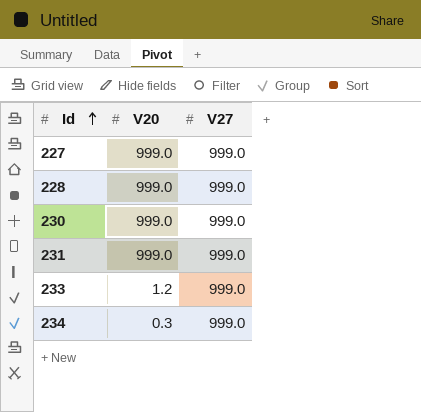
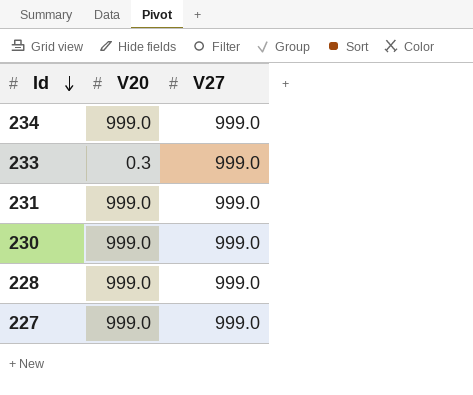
row order: Id ascending -> Id descending
234 | V20: 0.3 -> 999.0
233 | V20: 1.2 -> 0.3

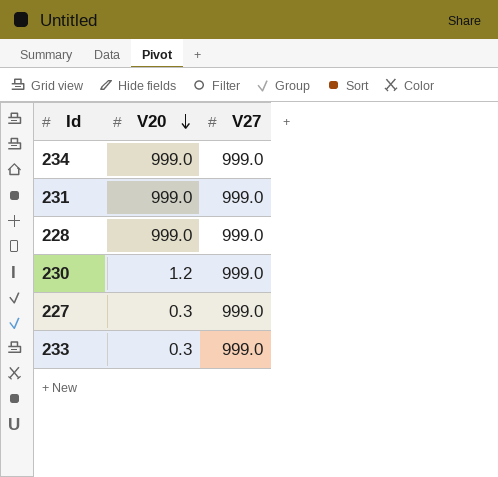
row order: Id descending -> V20 descending
230 | V20: 999.0 -> 1.2
227 | V20: 999.0 -> 0.3

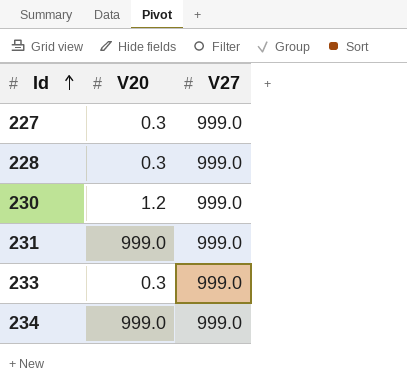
row order: V20 descending -> Id ascending
228 | V20: 999.0 -> 0.3

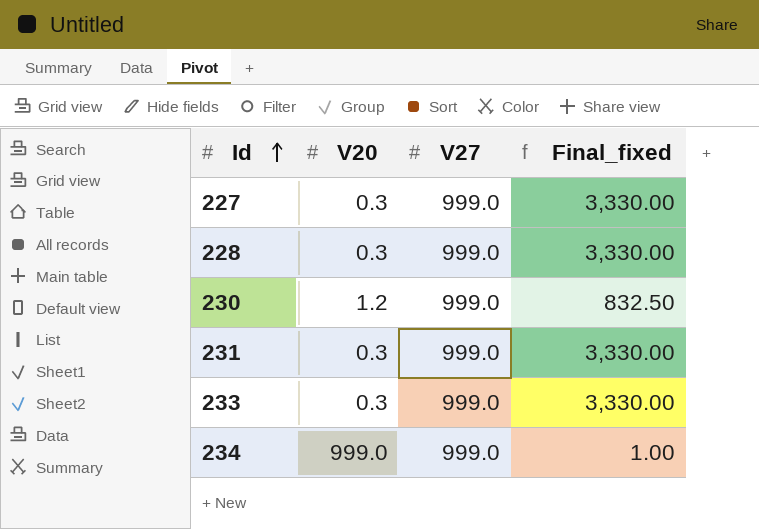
column Final_fixed | formula: none -> [V27] / [V20]
231 | V20: 999.0 -> 0.3

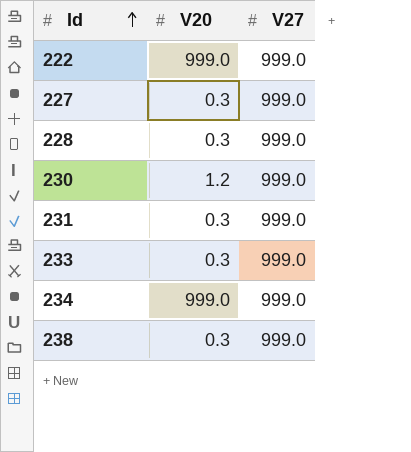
column Final_fixed | formula: [V27] / [V20] -> none
row 222: none -> 999.0 | 999.0
row 238: none -> 0.3 | 999.0

